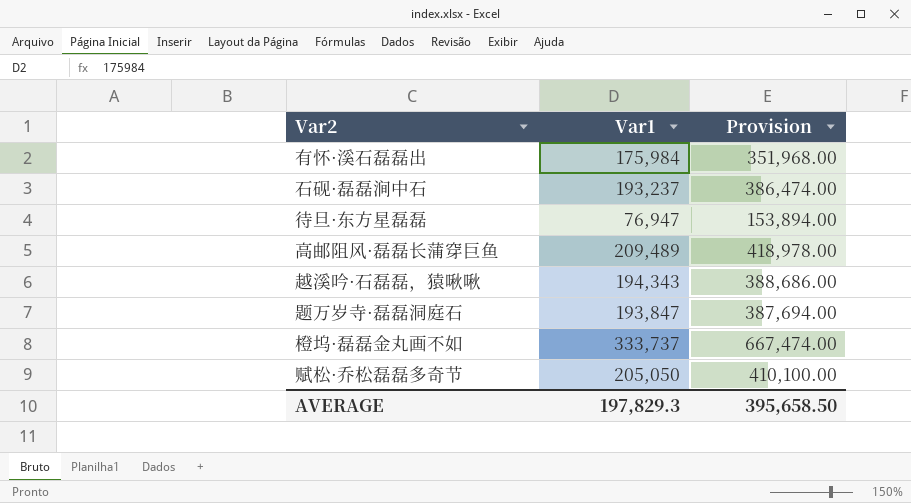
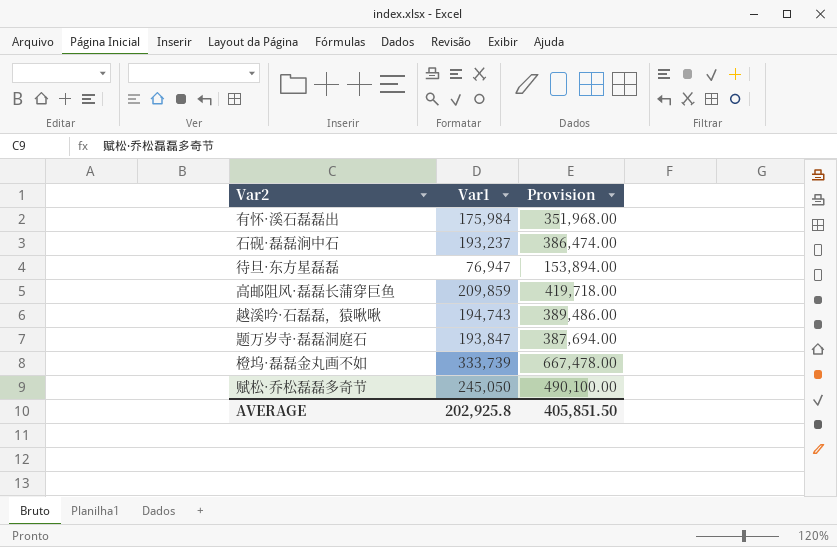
高邮阻风·磊磊长蒲穿巨鱼 | Var1: 209,489 -> 209,859
高邮阻风·磊磊长蒲穿巨鱼 | Provision: 418,978.00 -> 419,718.00
越溪吟·石磊磊，猿啾啾 | Var1: 194,343 -> 194,743
越溪吟·石磊磊，猿啾啾 | Provision: 388,686.00 -> 389,486.00
橙坞·磊磊金丸画不如 | Var1: 333,737 -> 333,739
橙坞·磊磊金丸画不如 | Provision: 667,474.00 -> 667,478.00
赋松·乔松磊磊多奇节 | Var1: 205,050 -> 245,050
赋松·乔松磊磊多奇节 | Provision: 410,100.00 -> 490,100.00
AVERAGE | Var1: 197,829.3 -> 202,925.8
AVERAGE | Provision: 395,658.50 -> 405,851.50

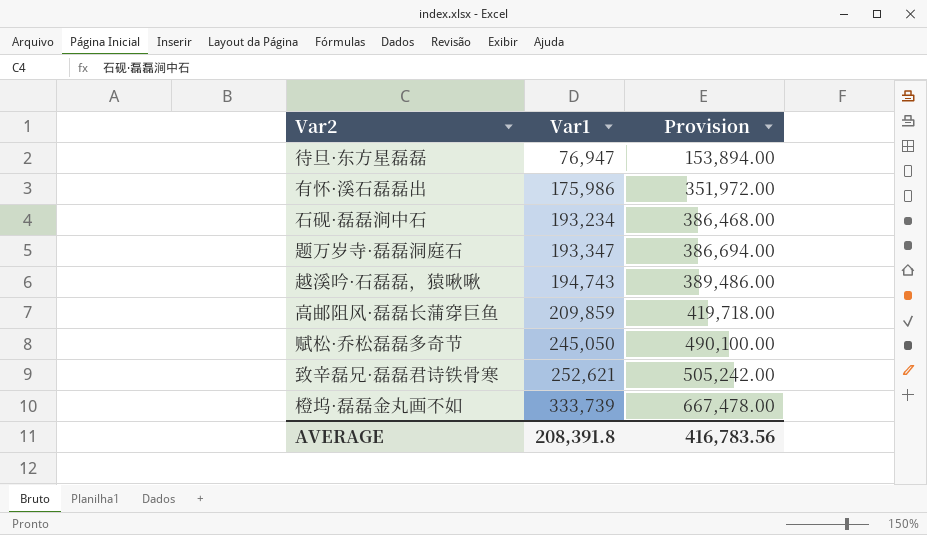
row order: none -> Var1 ascending
有怀·溪石磊磊出 | Var1: 175,984 -> 175,986
有怀·溪石磊磊出 | Provision: 351,968.00 -> 351,972.00
石砚·磊磊涧中石 | Var1: 193,237 -> 193,234
石砚·磊磊涧中石 | Provision: 386,474.00 -> 386,468.00
题万岁寺·磊磊洞庭石 | Var1: 193,847 -> 193,347
题万岁寺·磊磊洞庭石 | Provision: 387,694.00 -> 386,694.00
row 致辛磊兄·磊磊君诗铁骨寒: none -> 252,621 | 505,242.00
AVERAGE | Var1: 202,925.8 -> 208,391.8
AVERAGE | Provision: 405,851.50 -> 416,783.56

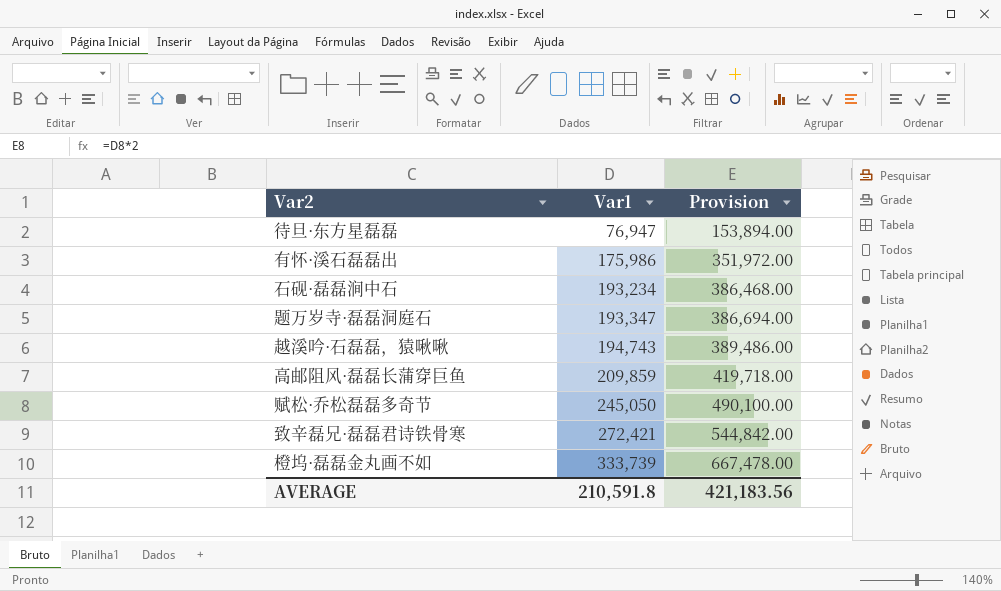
致辛磊兄·磊磊君诗铁骨寒 | Var1: 252,621 -> 272,421
致辛磊兄·磊磊君诗铁骨寒 | Provision: 505,242.00 -> 544,842.00
AVERAGE | Var1: 208,391.8 -> 210,591.8
AVERAGE | Provision: 416,783.56 -> 421,183.56

